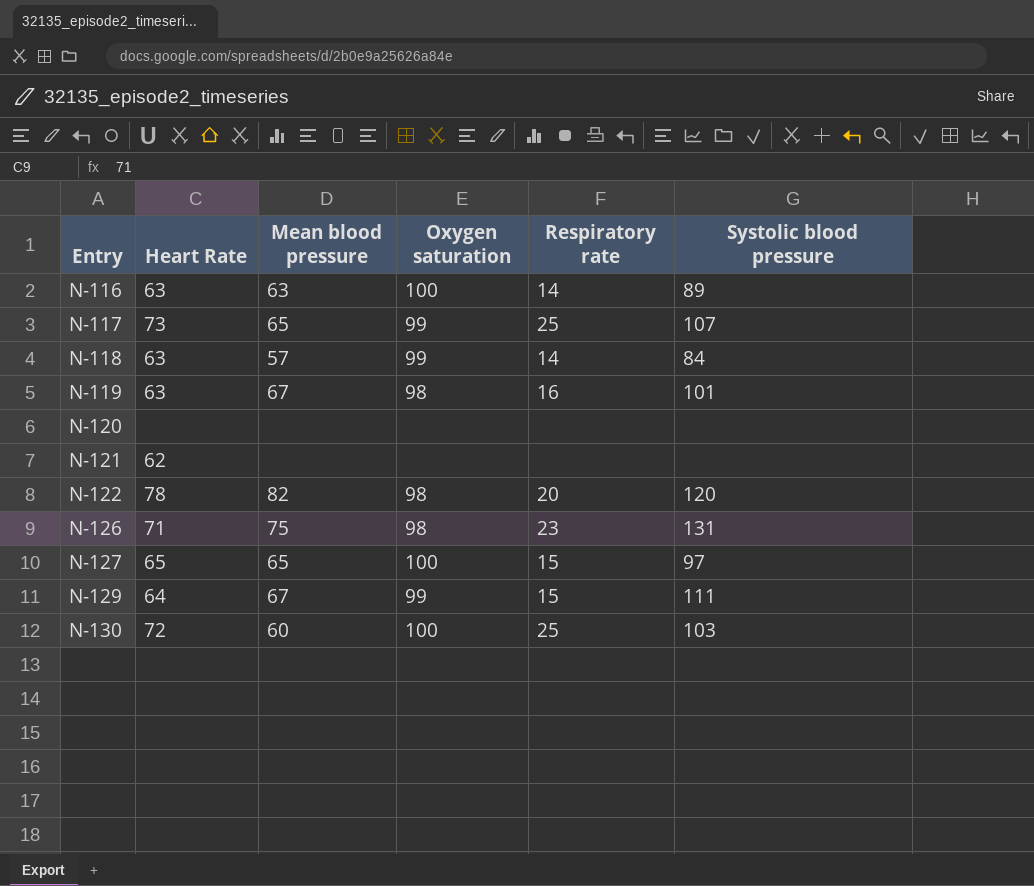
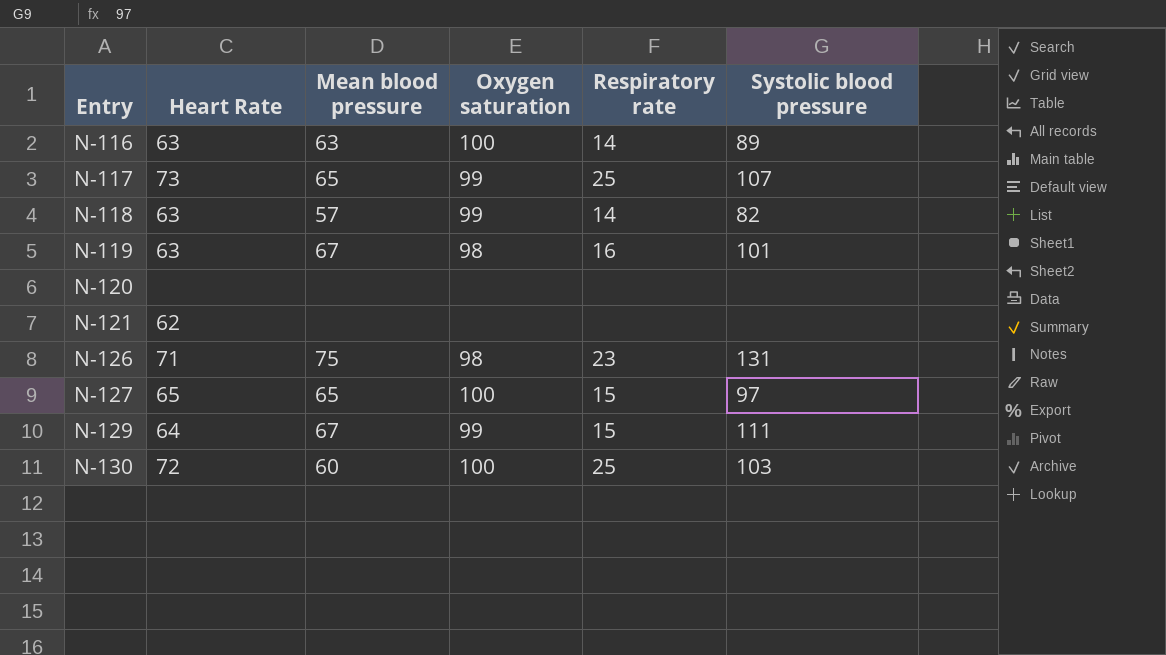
row N-122: 78 | 82 | 98 | 20 | 120 -> none
N-118 | Systolic blood pressure: 84 -> 82

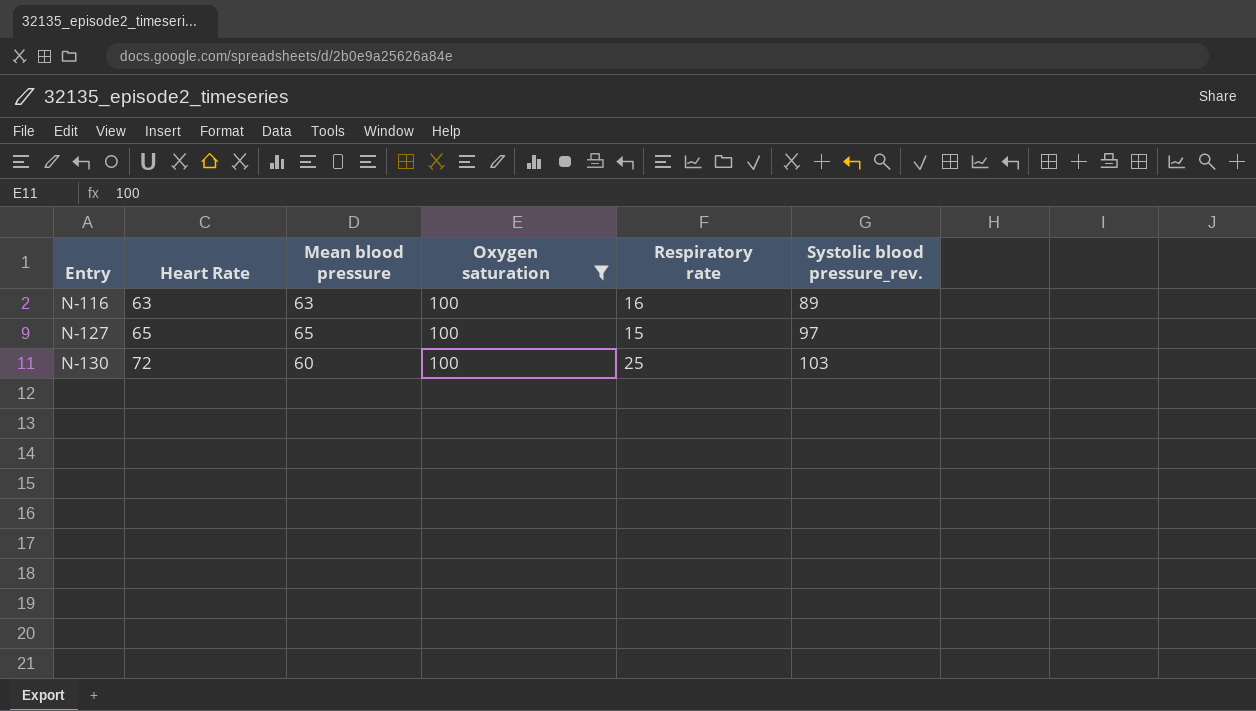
filter: none -> Oxygen saturation = 100
column name: Systolic blood pressure -> Systolic blood pressure_rev.
N-116 | Respiratory rate: 14 -> 16

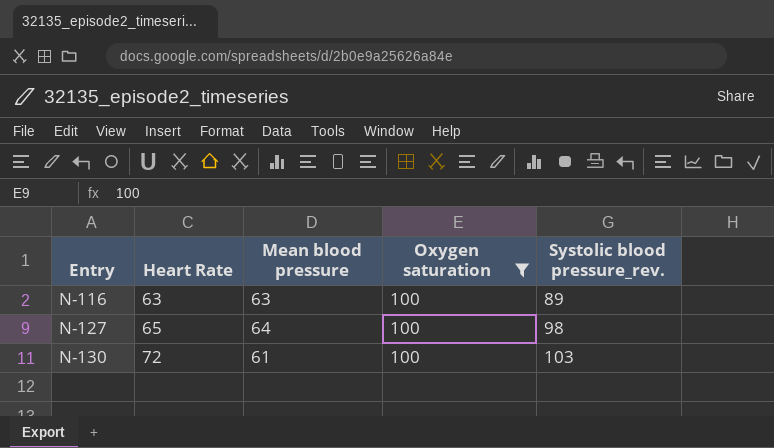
column Respiratory rate | position: 5 -> none
N-127 | Mean blood pressure: 65 -> 64
N-127 | Systolic blood pressure_rev.: 97 -> 98
N-130 | Mean blood pressure: 60 -> 61

